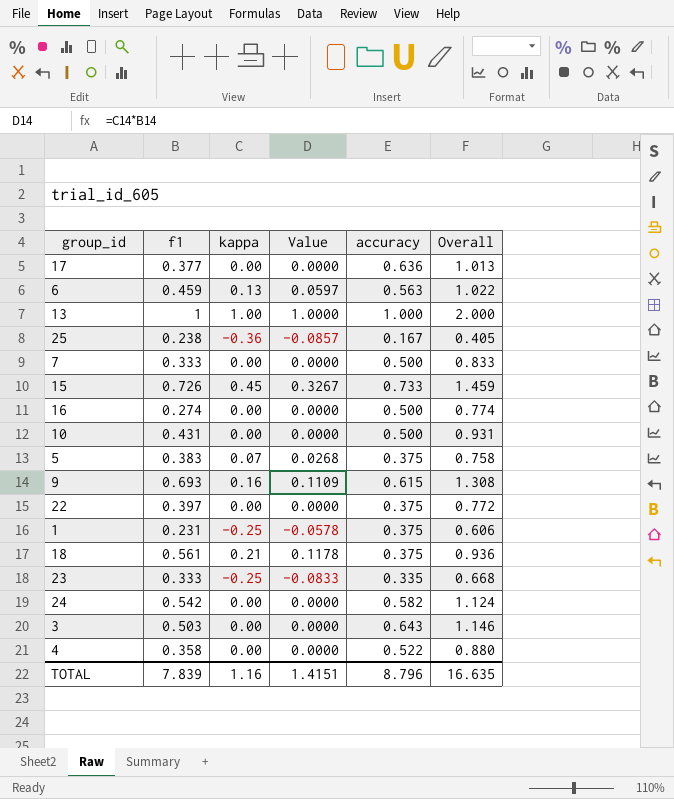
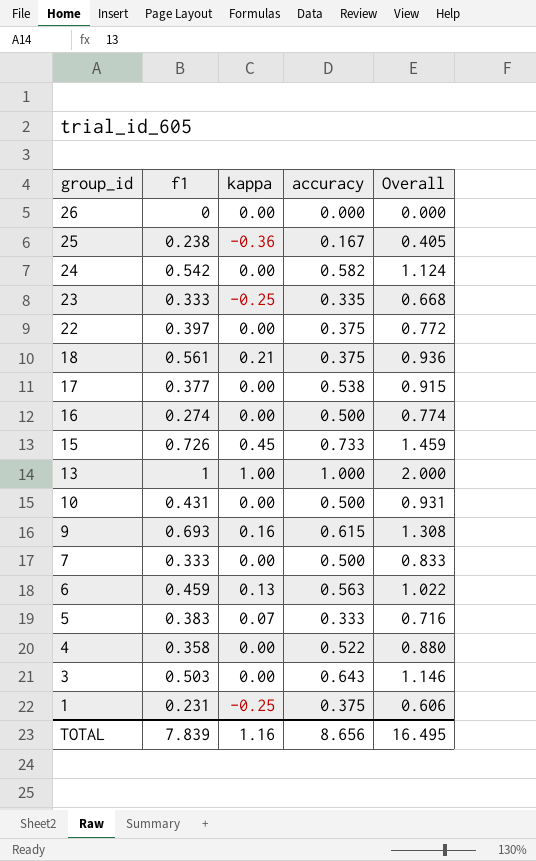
row order: none -> group_id descending
column Value | formula: [f1] * [kappa] -> none
row 26: none -> 0 | 0.00 | 0.000 | 0.000
17 | accuracy: 0.636 -> 0.538
17 | Overall: 1.013 -> 0.915
5 | accuracy: 0.375 -> 0.333
5 | Overall: 0.758 -> 0.716
TOTAL | accuracy: 8.796 -> 8.656
TOTAL | Overall: 16.635 -> 16.495

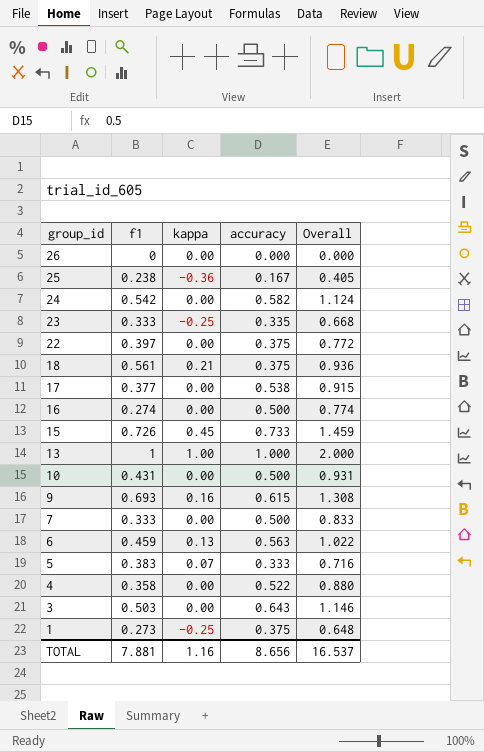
1 | f1: 0.231 -> 0.273
1 | Overall: 0.606 -> 0.648
TOTAL | f1: 7.839 -> 7.881
TOTAL | Overall: 16.495 -> 16.537

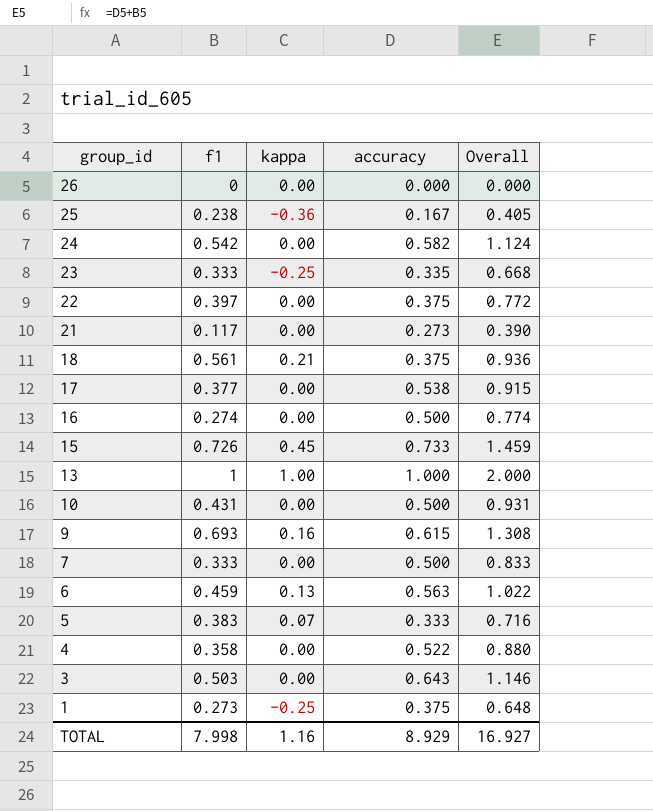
row 21: none -> 0.117 | 0.00 | 0.273 | 0.390
TOTAL | f1: 7.881 -> 7.998
TOTAL | accuracy: 8.656 -> 8.929
TOTAL | Overall: 16.537 -> 16.927

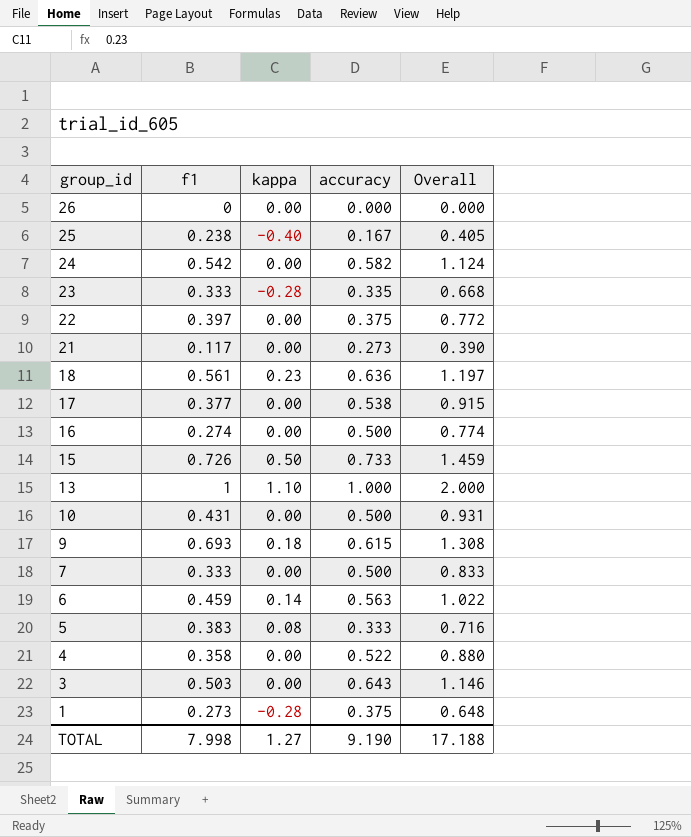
25 | kappa: -0.36 -> -0.40
23 | kappa: -0.25 -> -0.28
18 | kappa: 0.21 -> 0.23
18 | accuracy: 0.375 -> 0.636
18 | Overall: 0.936 -> 1.197
15 | kappa: 0.45 -> 0.50
13 | kappa: 1.00 -> 1.10
9 | kappa: 0.16 -> 0.18
6 | kappa: 0.13 -> 0.14
5 | kappa: 0.07 -> 0.08
1 | kappa: -0.25 -> -0.28
TOTAL | kappa: 1.16 -> 1.27
TOTAL | accuracy: 8.929 -> 9.190
TOTAL | Overall: 16.927 -> 17.188

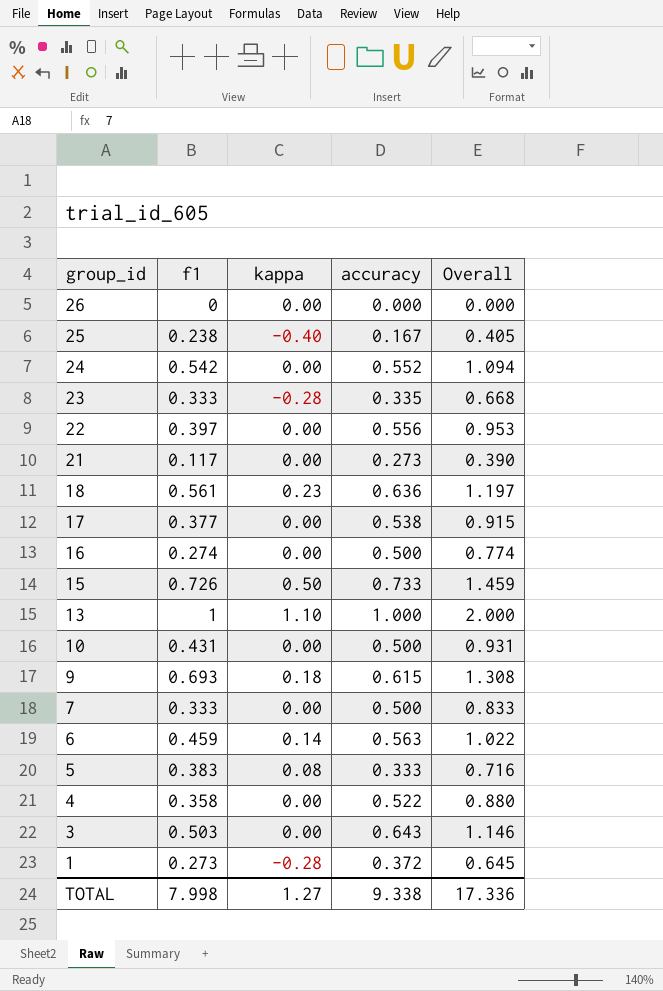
24 | accuracy: 0.582 -> 0.552
24 | Overall: 1.124 -> 1.094
22 | accuracy: 0.375 -> 0.556
22 | Overall: 0.772 -> 0.953
1 | accuracy: 0.375 -> 0.372
1 | Overall: 0.648 -> 0.645
TOTAL | accuracy: 9.190 -> 9.338
TOTAL | Overall: 17.188 -> 17.336

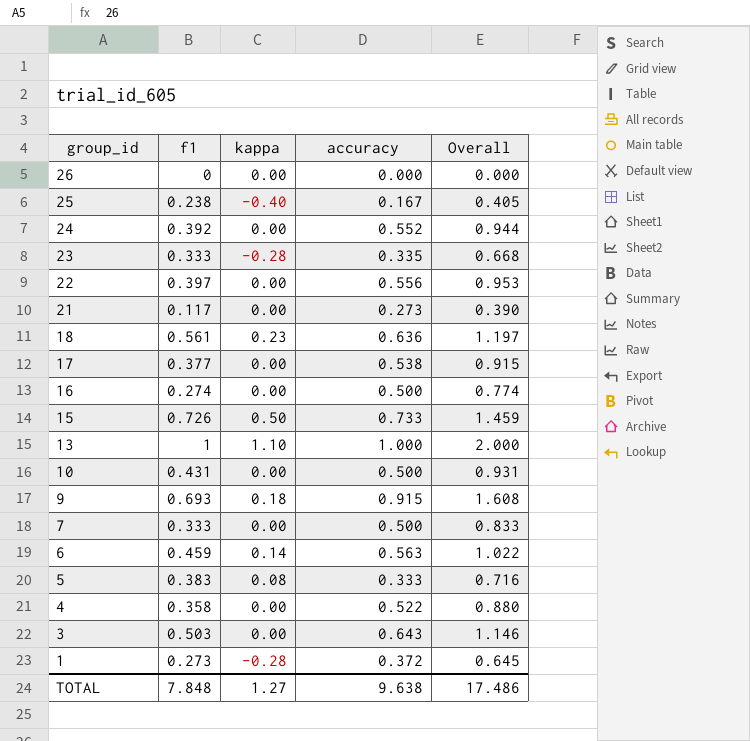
24 | f1: 0.542 -> 0.392
24 | Overall: 1.094 -> 0.944
9 | accuracy: 0.615 -> 0.915
9 | Overall: 1.308 -> 1.608
TOTAL | f1: 7.998 -> 7.848
TOTAL | accuracy: 9.338 -> 9.638
TOTAL | Overall: 17.336 -> 17.486

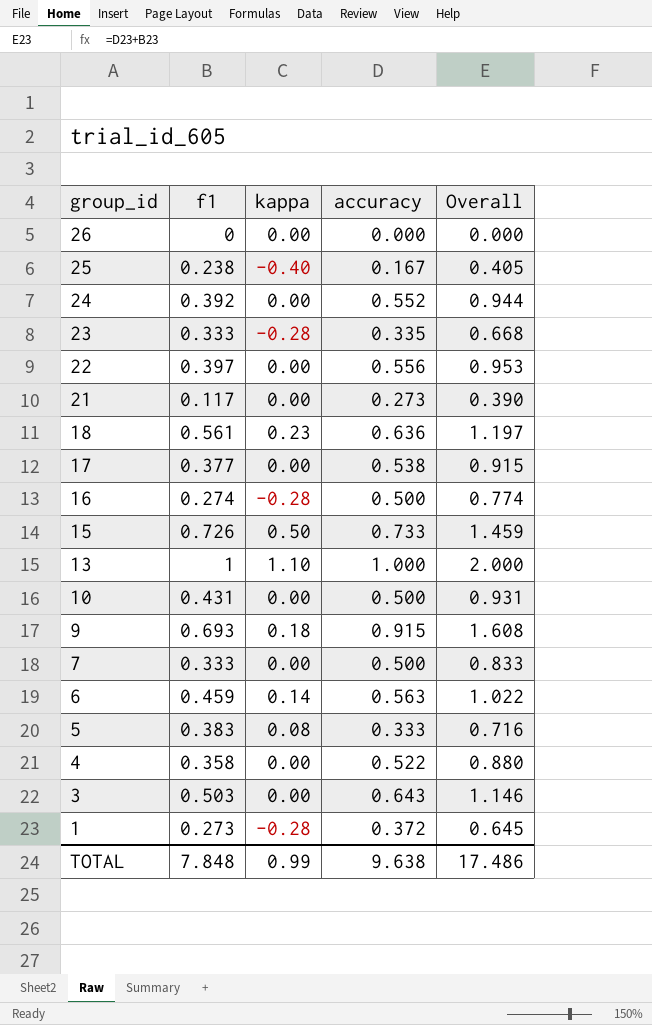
16 | kappa: 0.00 -> -0.28
TOTAL | kappa: 1.27 -> 0.99

